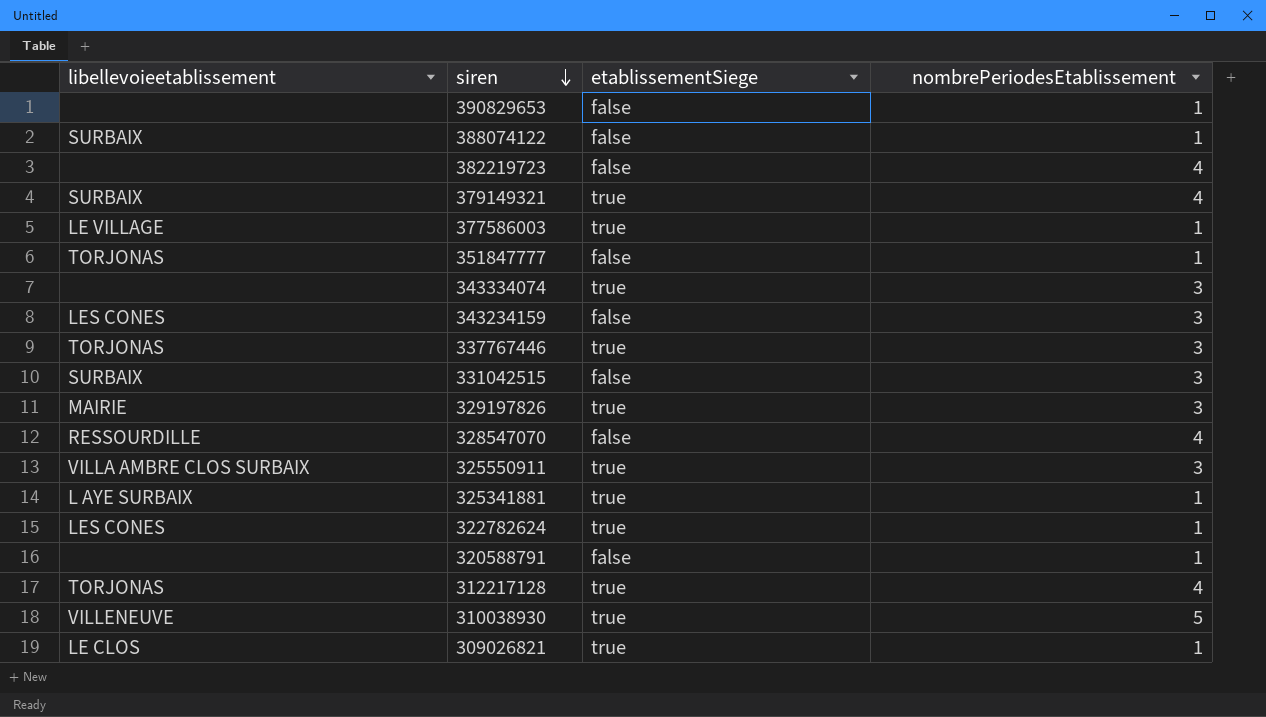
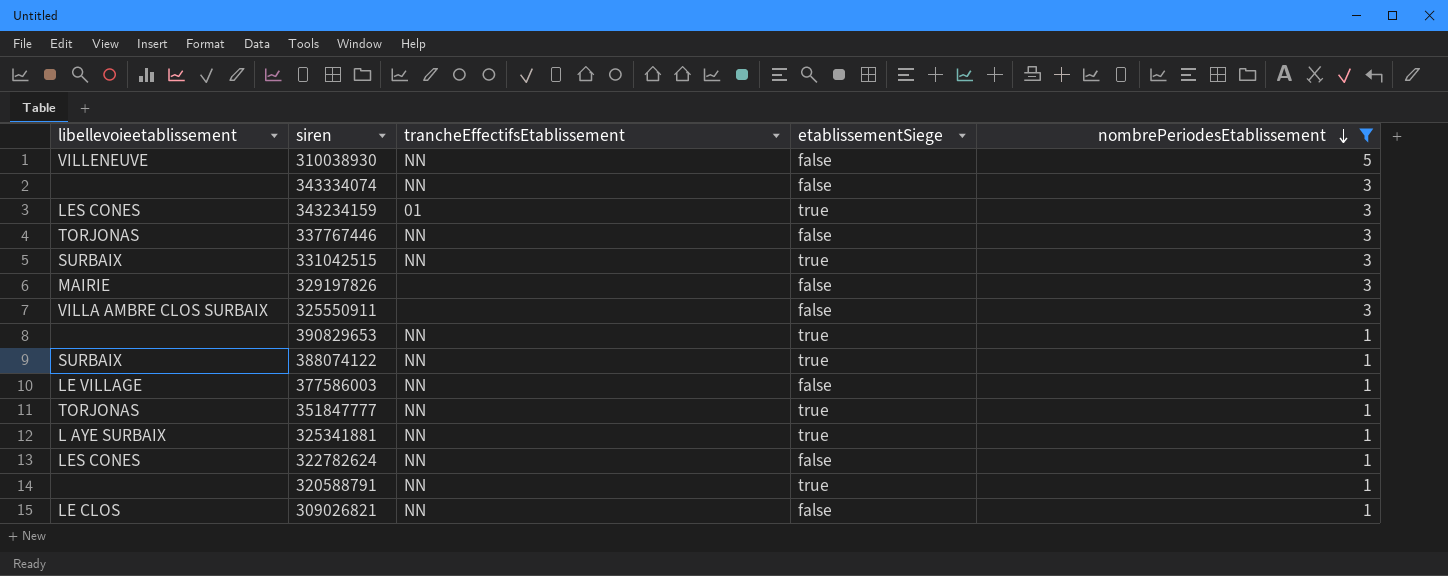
filter: none -> nombrePeriodesEtablissement != 4
row order: siren descending -> nombrePeriodesEtablissement descending
column trancheEffectifsEtablissement | position: none -> 3
310038930 | etablissementSiege: true -> false
343334074 | etablissementSiege: true -> false
343234159 | etablissementSiege: false -> true
337767446 | etablissementSiege: true -> false
331042515 | etablissementSiege: false -> true
329197826 | etablissementSiege: true -> false
325550911 | etablissementSiege: true -> false
390829653 | etablissementSiege: false -> true
388074122 | etablissementSiege: false -> true
377586003 | etablissementSiege: true -> false
351847777 | etablissementSiege: false -> true
322782624 | etablissementSiege: true -> false
320588791 | etablissementSiege: false -> true
309026821 | etablissementSiege: true -> false

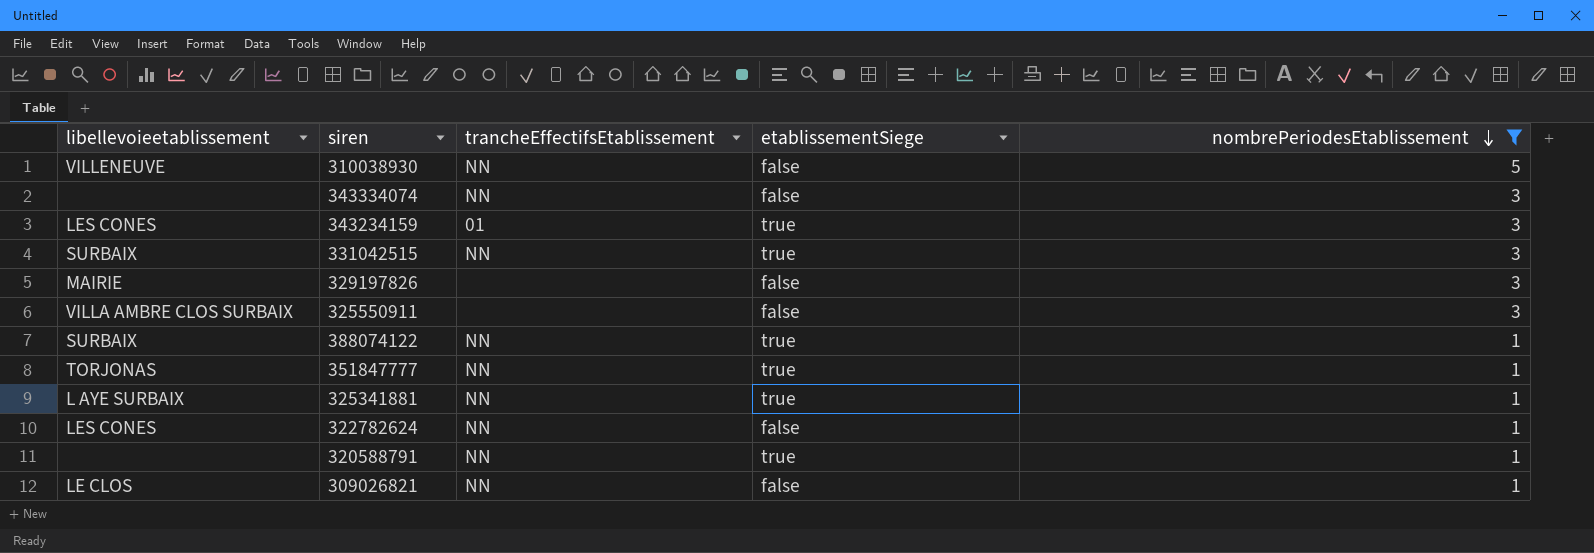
row 337767446: TORJONAS | NN | false | 3 -> none
row 390829653: none | NN | true | 1 -> none
row 377586003: LE VILLAGE | NN | false | 1 -> none

